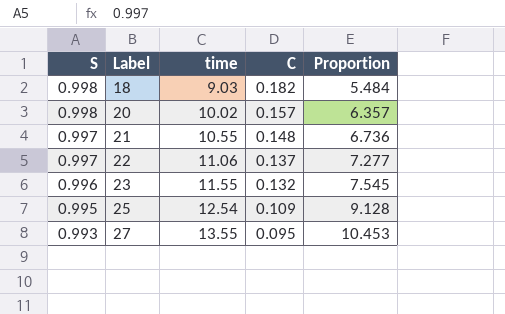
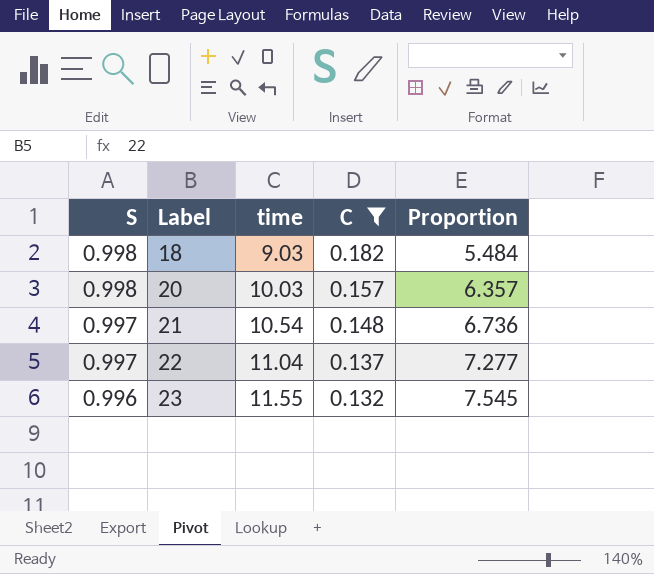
filter: none -> C >= 0.132
20 | time: 10.02 -> 10.03
21 | time: 10.55 -> 10.54
22 | time: 11.06 -> 11.04

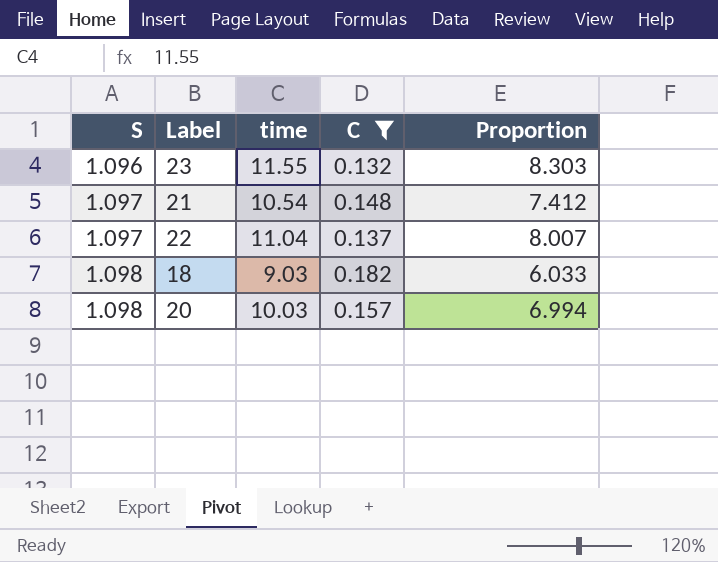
row order: S descending -> S ascending
23 | S: 0.996 -> 1.096
23 | Proportion: 7.545 -> 8.303
21 | S: 0.997 -> 1.097
21 | Proportion: 6.736 -> 7.412
22 | S: 0.997 -> 1.097
22 | Proportion: 7.277 -> 8.007
18 | S: 0.998 -> 1.098
18 | Proportion: 5.484 -> 6.033
20 | S: 0.998 -> 1.098
20 | Proportion: 6.357 -> 6.994

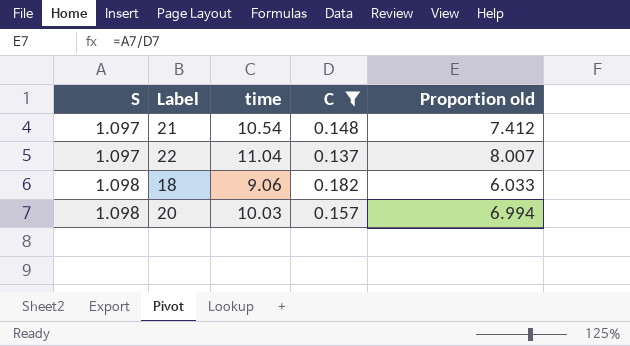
column name: Proportion -> Proportion old
row 23: 1.096 | 11.55 | 0.132 | 8.303 -> none
18 | time: 9.03 -> 9.06

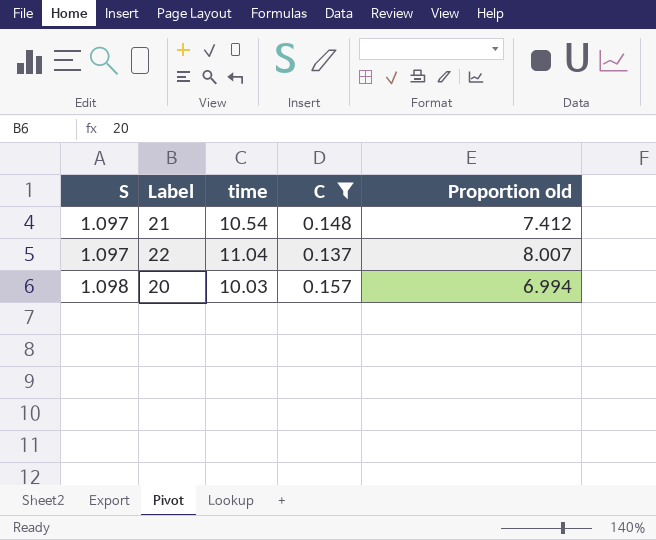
row 18: 1.098 | 9.06 | 0.182 | 6.033 -> none

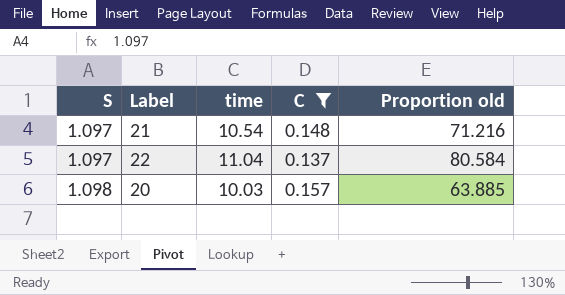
column Proportion old | formula: [S] / [C] -> [time] / [C]

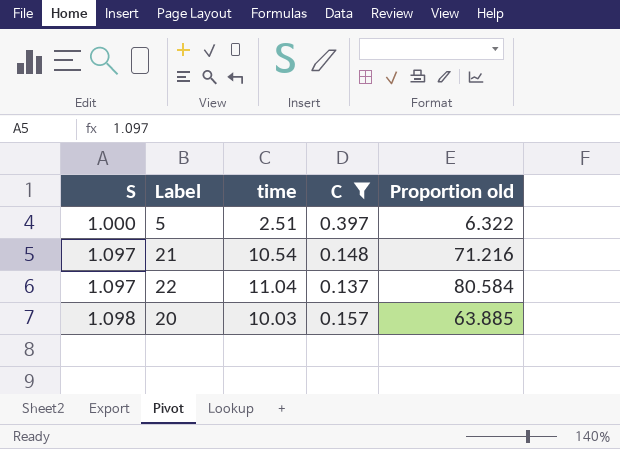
row 5: none -> 1.000 | 2.51 | 0.397 | 6.322

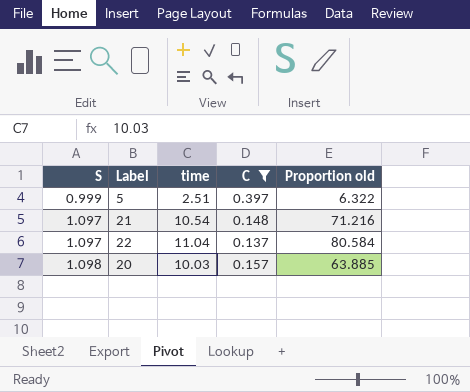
5 | S: 1.000 -> 0.999

